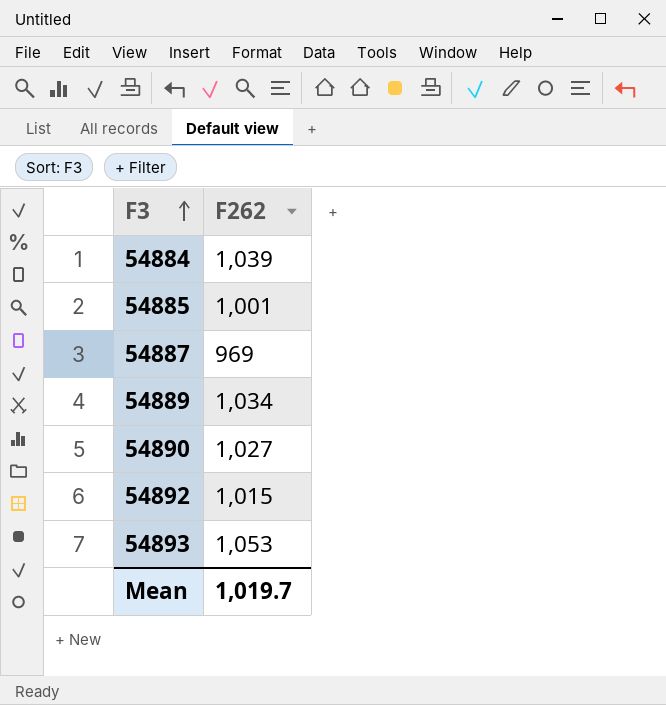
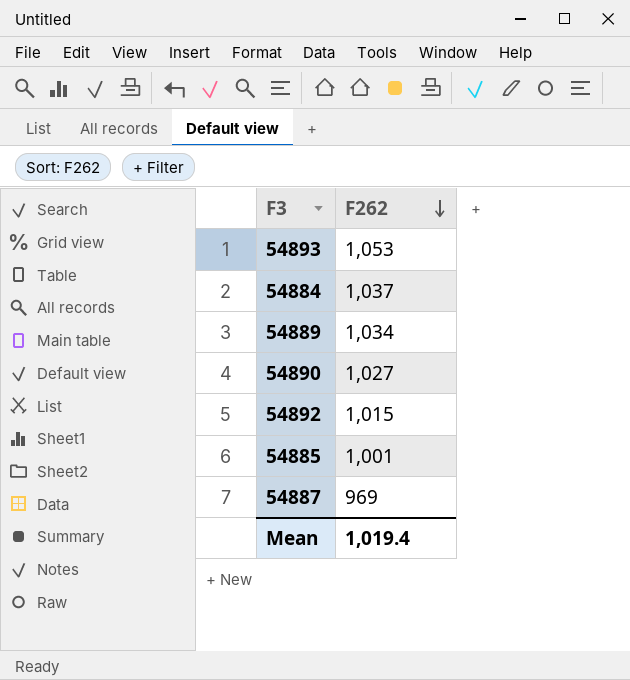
row order: F3 ascending -> F262 descending
54884 | F262: 1,039 -> 1,037
Mean | F262: 1,019.7 -> 1,019.4

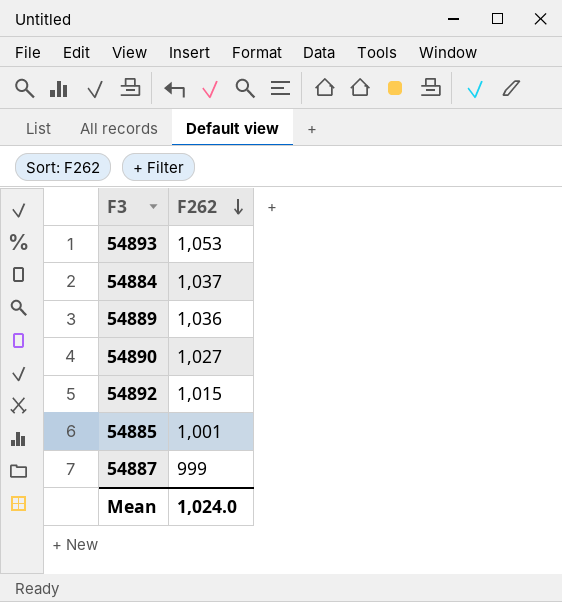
54889 | F262: 1,034 -> 1,036
54887 | F262: 969 -> 999
Mean | F262: 1,019.4 -> 1,024.0

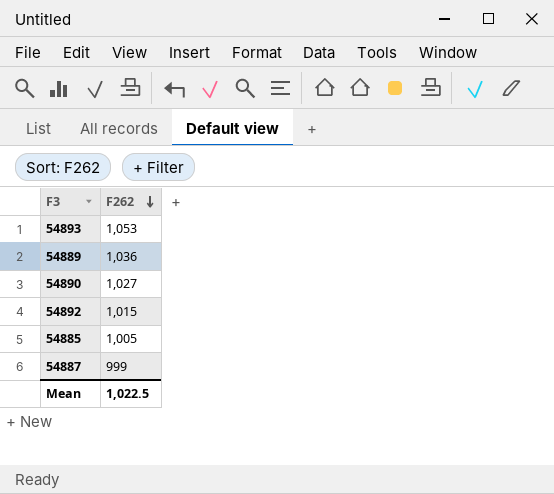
row 54884: 1,037 -> none
54885 | F262: 1,001 -> 1,005
Mean | F262: 1,024.0 -> 1,022.5

